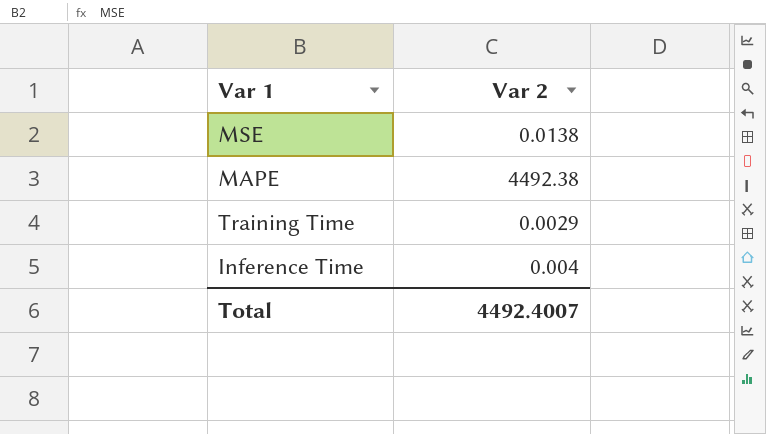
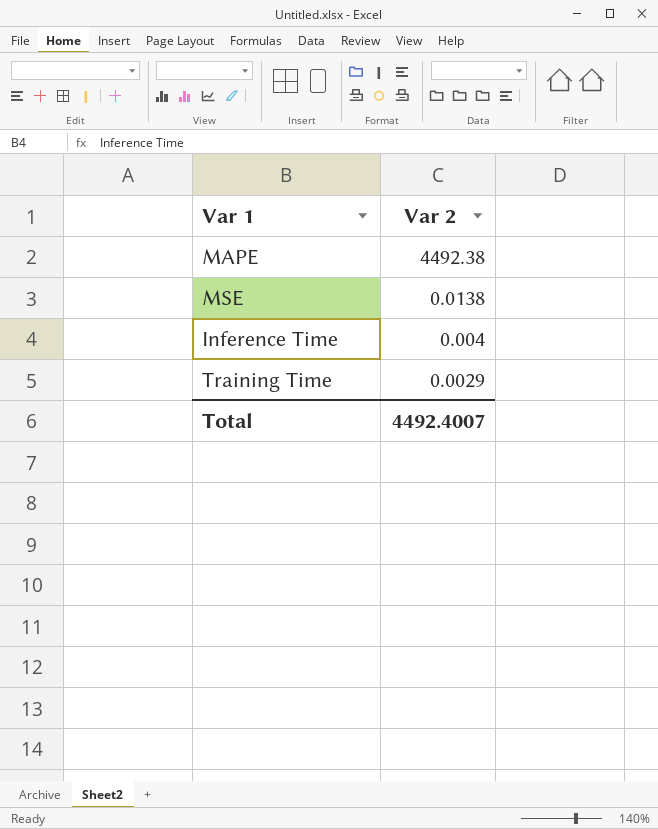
row order: none -> Var 2 descending

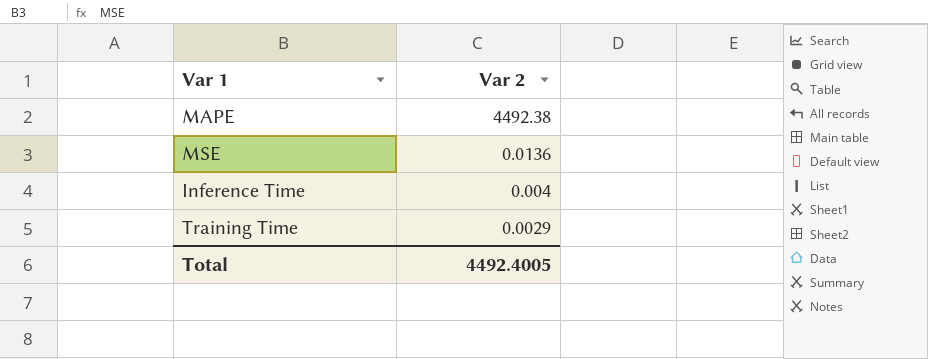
MSE | Var 2: 0.0138 -> 0.0136
Total | Var 2: 4492.4007 -> 4492.4005

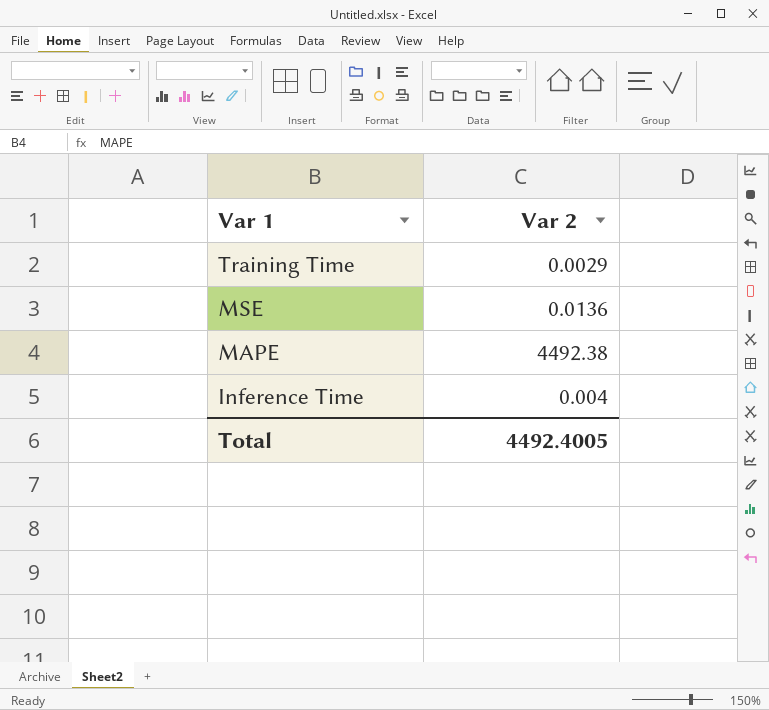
row order: Var 2 descending -> Var 1 descending

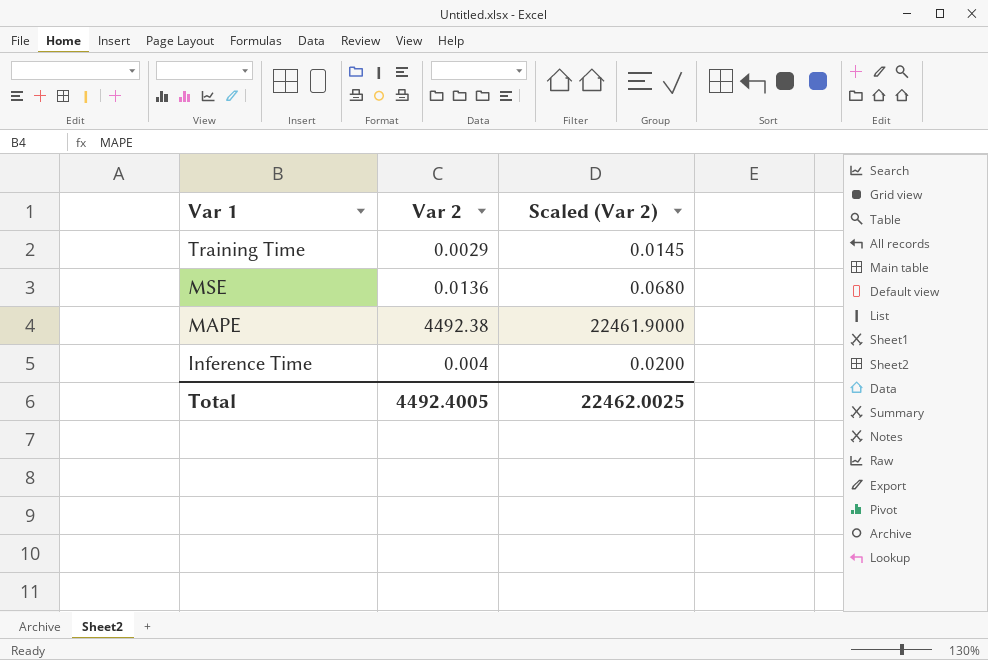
column Scaled (Var 2) | formula: none -> [Var 2] * 5

